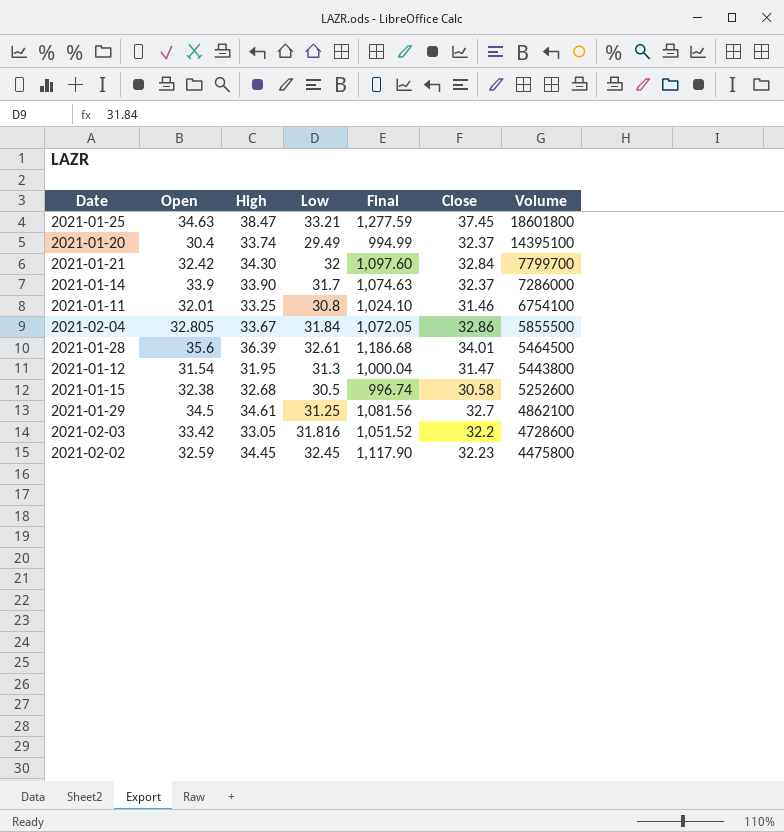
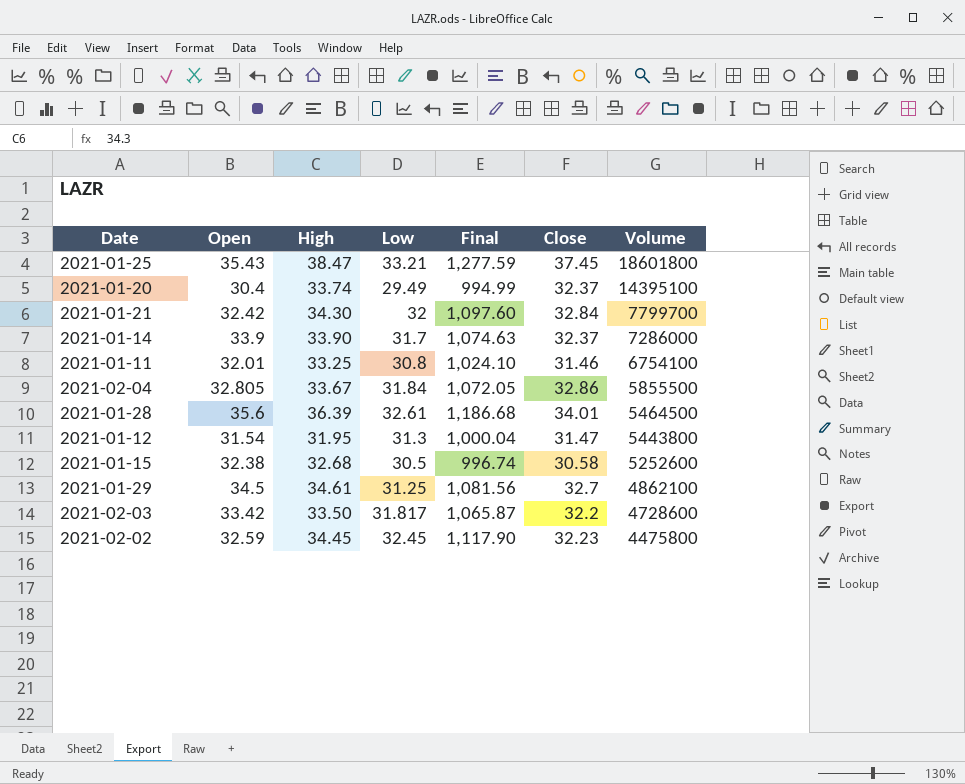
2021-01-25 | Open: 34.63 -> 35.43
2021-02-03 | High: 33.05 -> 33.50
2021-02-03 | Low: 31.816 -> 31.817
2021-02-03 | Final: 1,051.52 -> 1,065.87

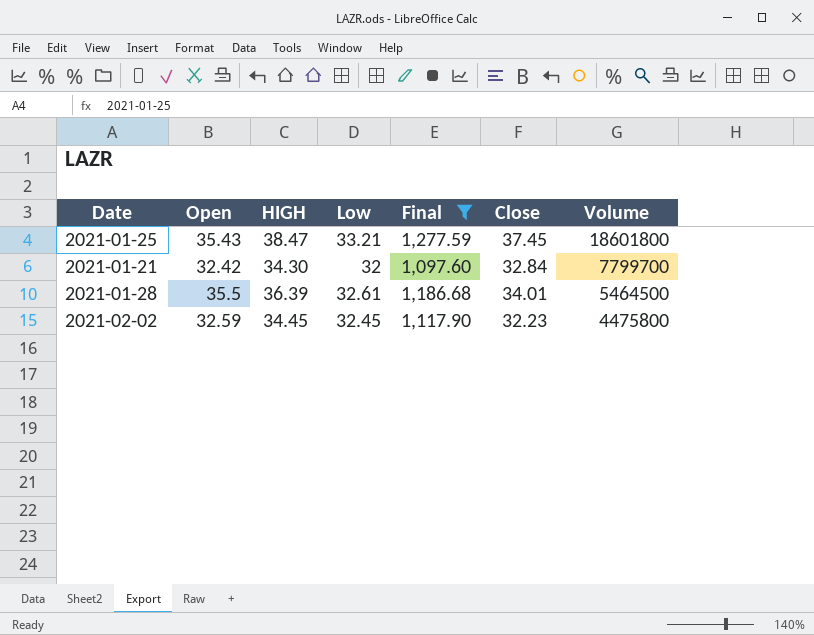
filter: none -> Final >= 1,097.60
column name: High -> HIGH
2021-01-28 | Open: 35.6 -> 35.5

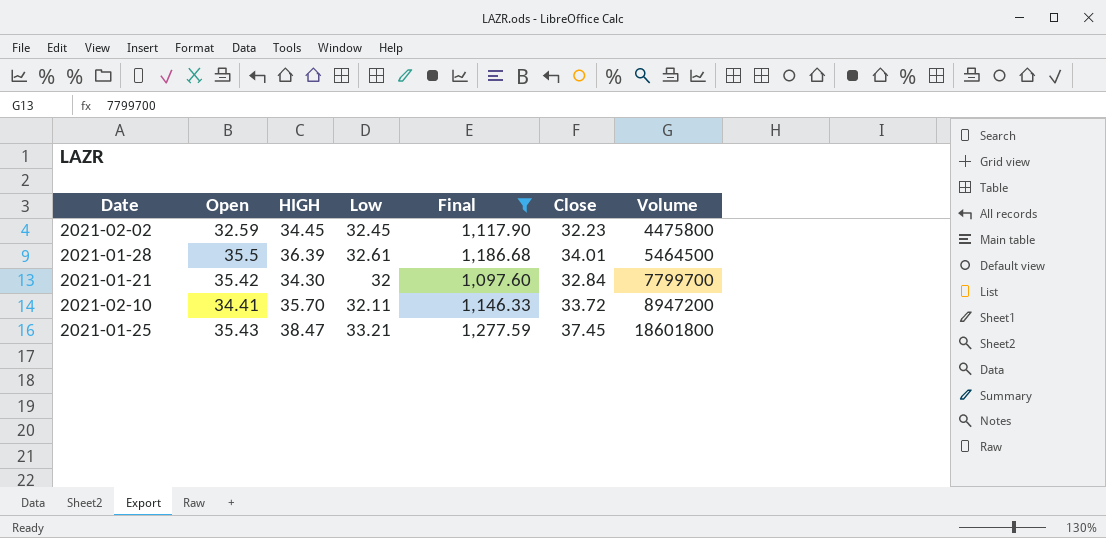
row order: Volume descending -> Volume ascending
2021-01-21 | Open: 32.42 -> 35.42
row 2021-02-10: none -> 34.41 | 35.70 | 32.11 | 1,146.33 | 33.72 | 8947200

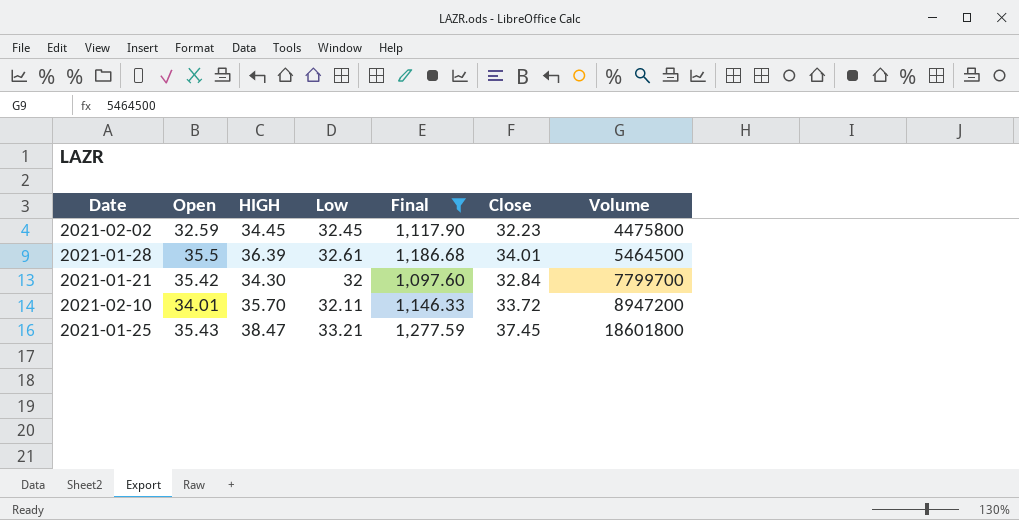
2021-02-10 | Open: 34.41 -> 34.01

